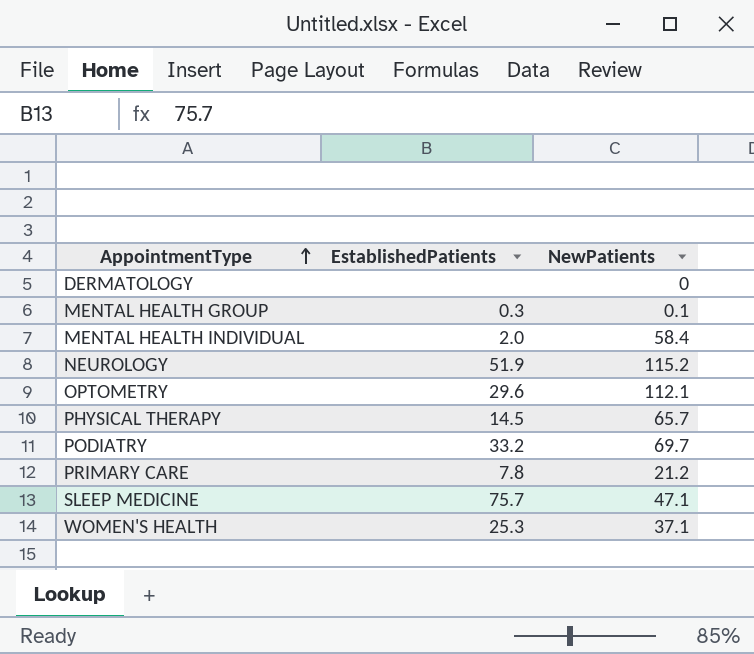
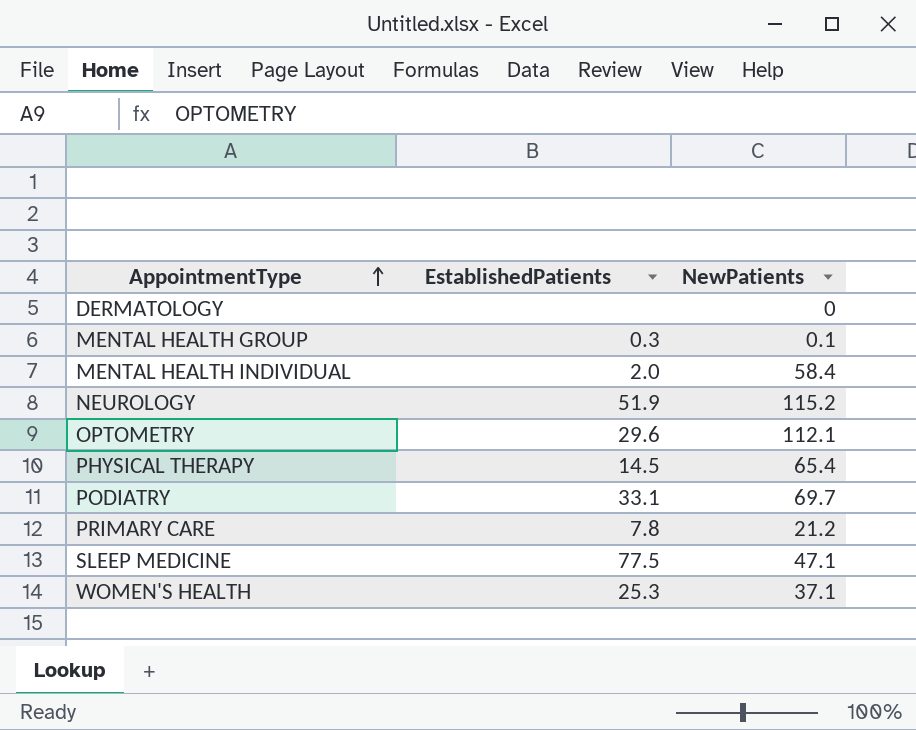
PHYSICAL THERAPY | NewPatients: 65.7 -> 65.4
PODIATRY | EstablishedPatients: 33.2 -> 33.1
SLEEP MEDICINE | EstablishedPatients: 75.7 -> 77.5

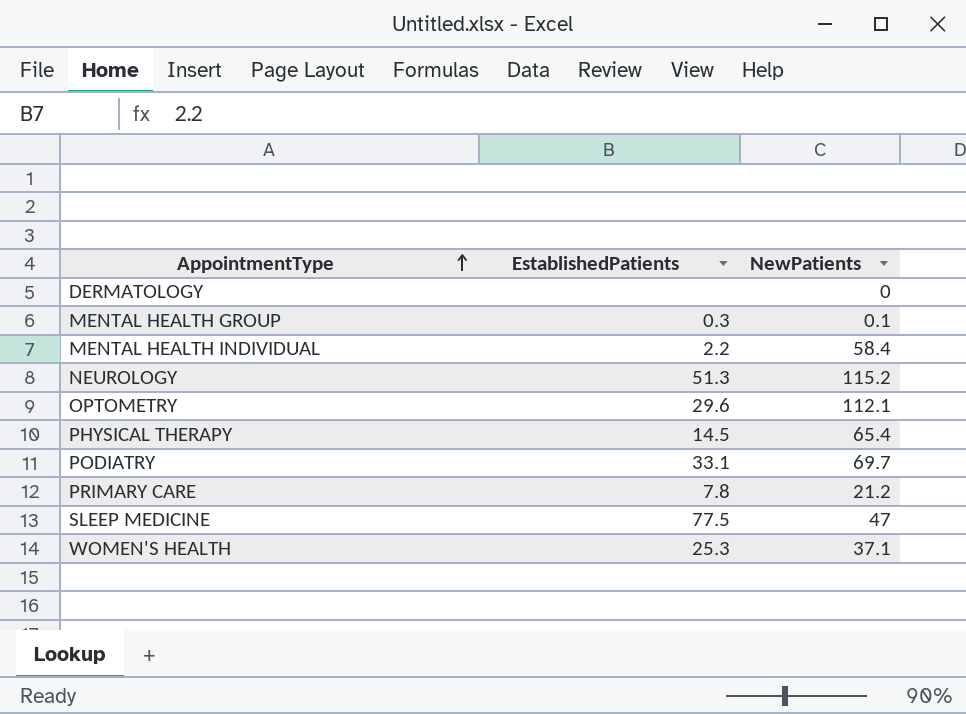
MENTAL HEALTH INDIVIDUAL | EstablishedPatients: 2.0 -> 2.2
NEUROLOGY | EstablishedPatients: 51.9 -> 51.3
SLEEP MEDICINE | NewPatients: 47.1 -> 47

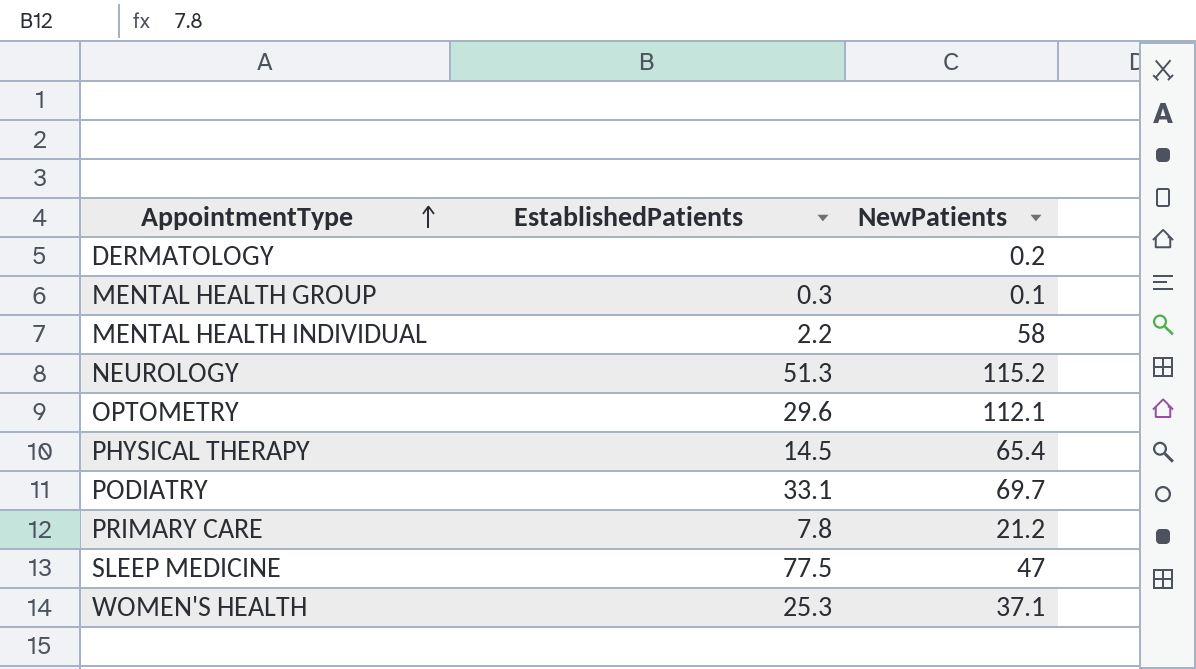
DERMATOLOGY | NewPatients: 0 -> 0.2
MENTAL HEALTH INDIVIDUAL | NewPatients: 58.4 -> 58

